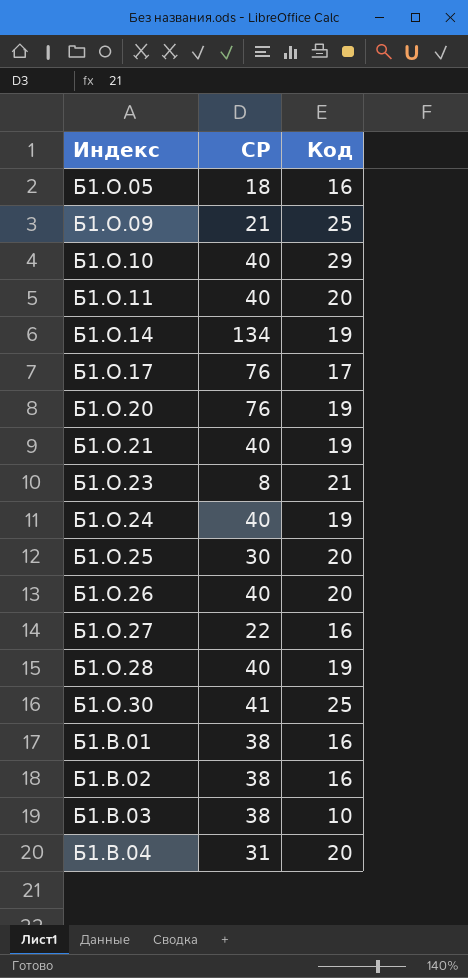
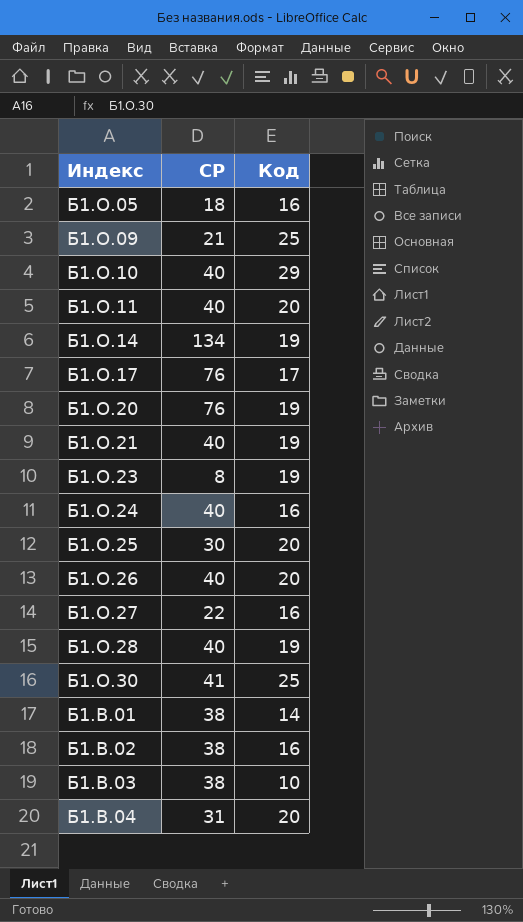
Б1.О.23 | Код: 21 -> 19
Б1.О.24 | Код: 19 -> 16
Б1.В.01 | Код: 16 -> 14

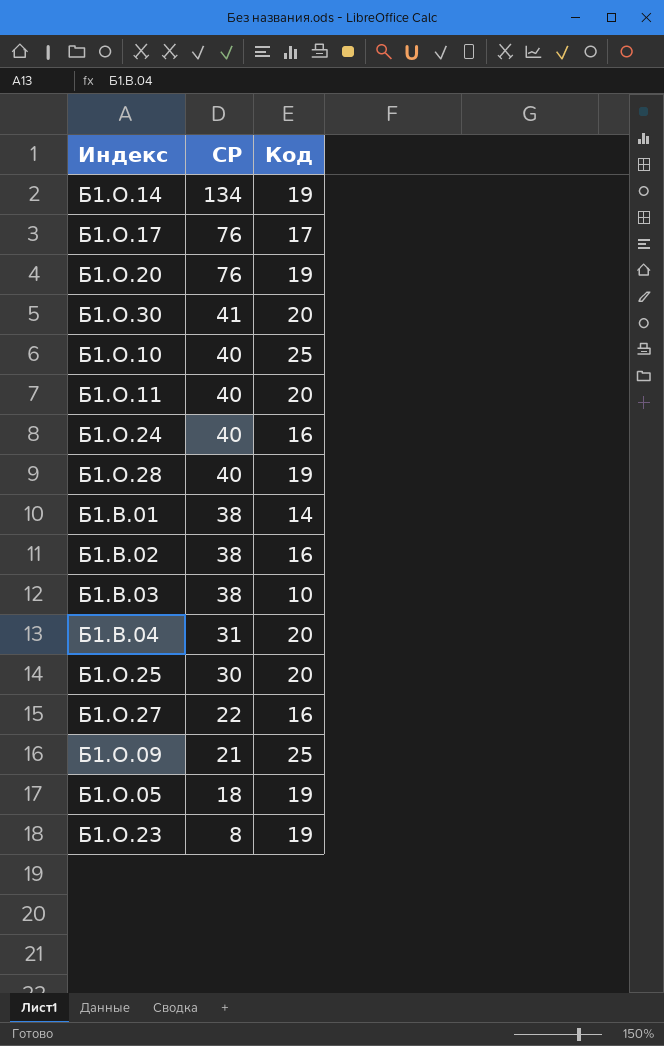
row order: none -> СР descending
row Б1.О.21: 40 | 19 -> none
row Б1.О.26: 40 | 20 -> none
Б1.О.30 | Код: 25 -> 20
Б1.О.10 | Код: 29 -> 25
Б1.О.05 | Код: 16 -> 19

